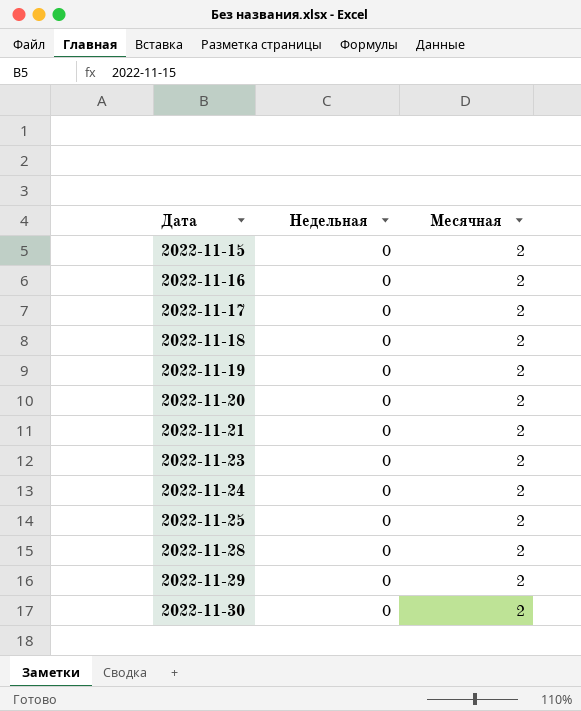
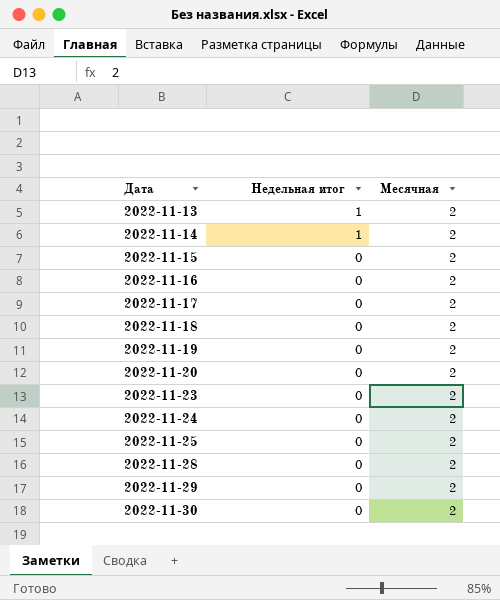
column name: Недельная -> Недельная итог
row 2022-11-21: 0 | 2 -> none
row 2022-11-13: none -> 1 | 2
row 2022-11-14: none -> 1 | 2

